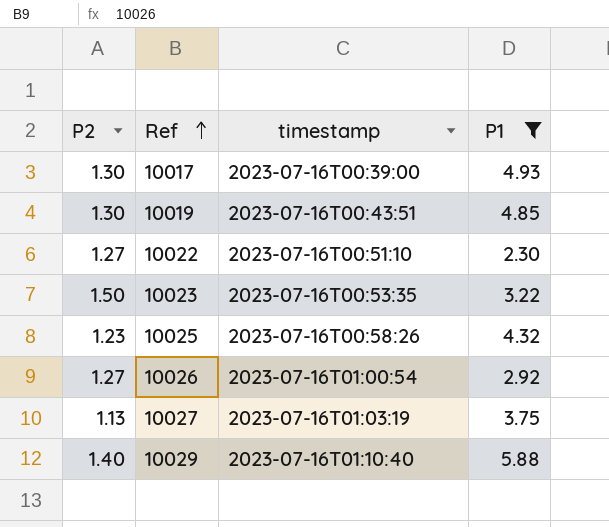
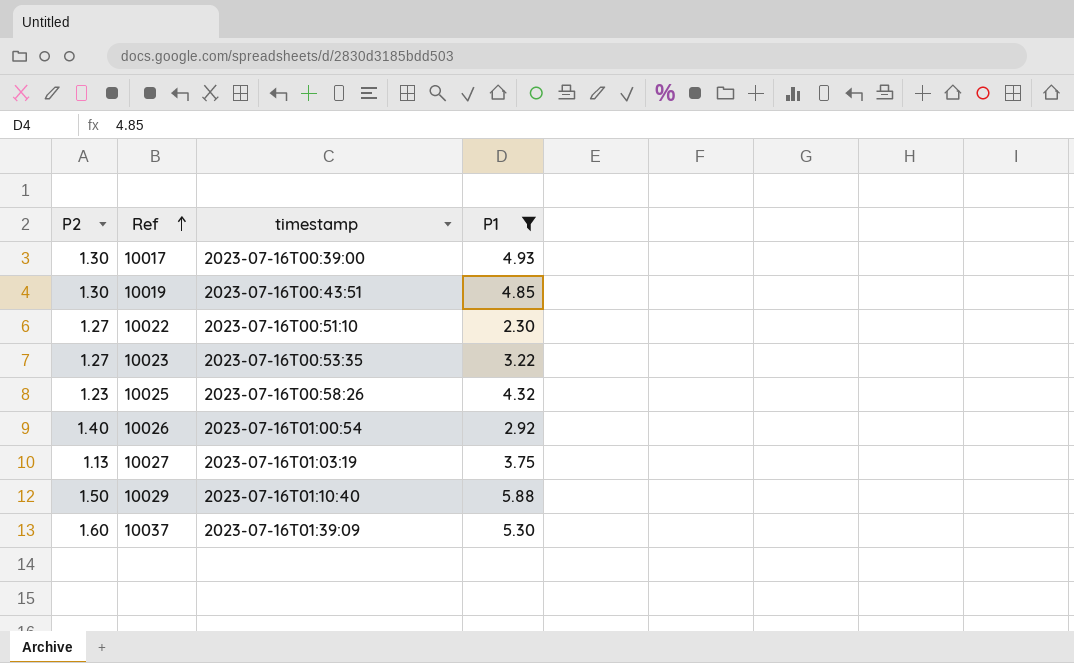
10023 | P2: 1.50 -> 1.27
10026 | P2: 1.27 -> 1.40
10029 | P2: 1.40 -> 1.50
row 10037: none -> 1.60 | 2023-07-16T01:39:09 | 5.30

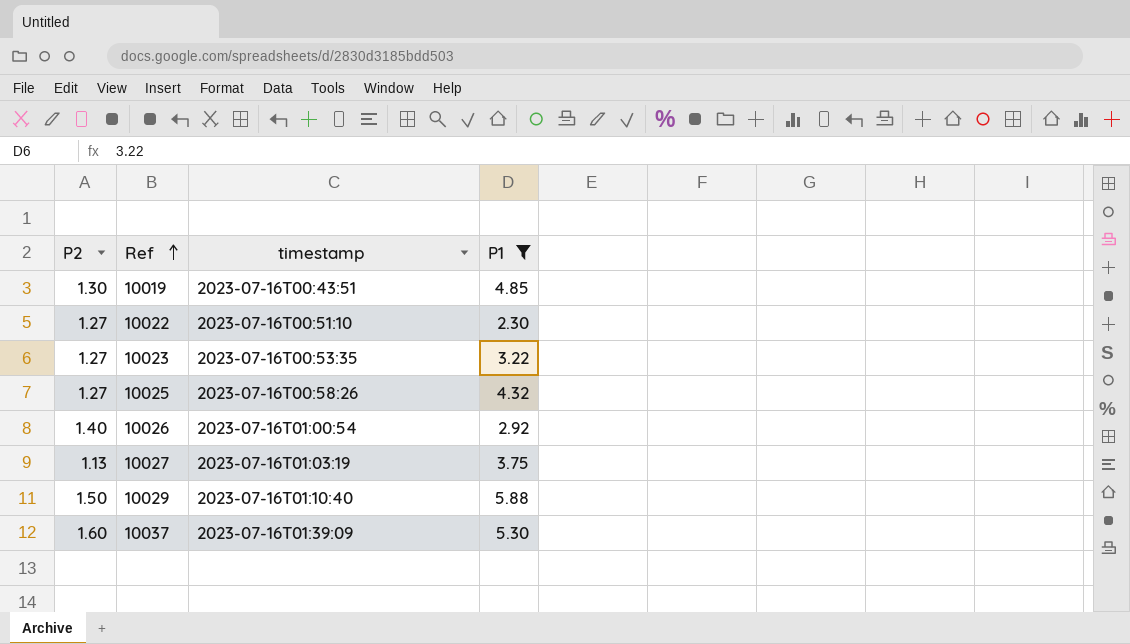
row 10017: 1.30 | 2023-07-16T00:39:00 | 4.93 -> none
10025 | P2: 1.23 -> 1.27

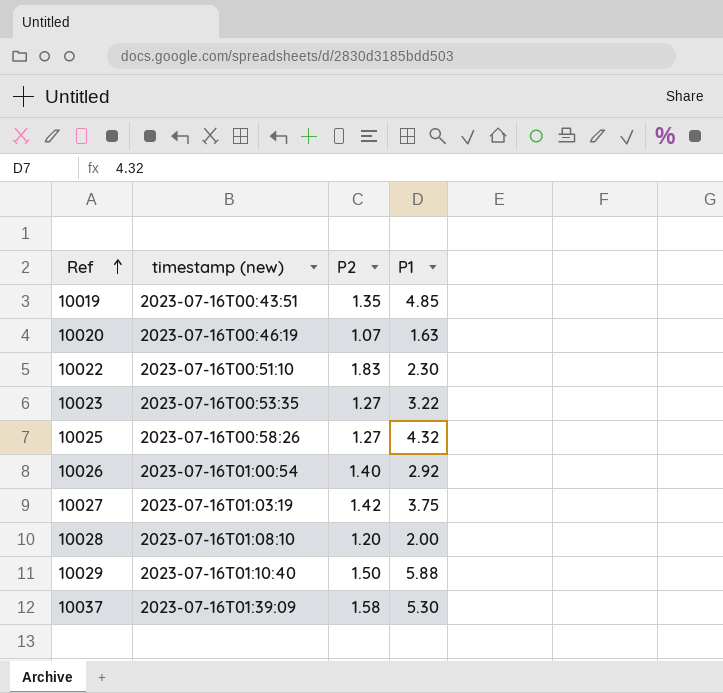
filter: P1 >= 2.30 -> none
column name: timestamp -> timestamp (new)
column P2 | position: 1 -> 3
10019 | P2: 1.30 -> 1.35
10022 | P2: 1.27 -> 1.83
10027 | P2: 1.13 -> 1.42
10037 | P2: 1.60 -> 1.58

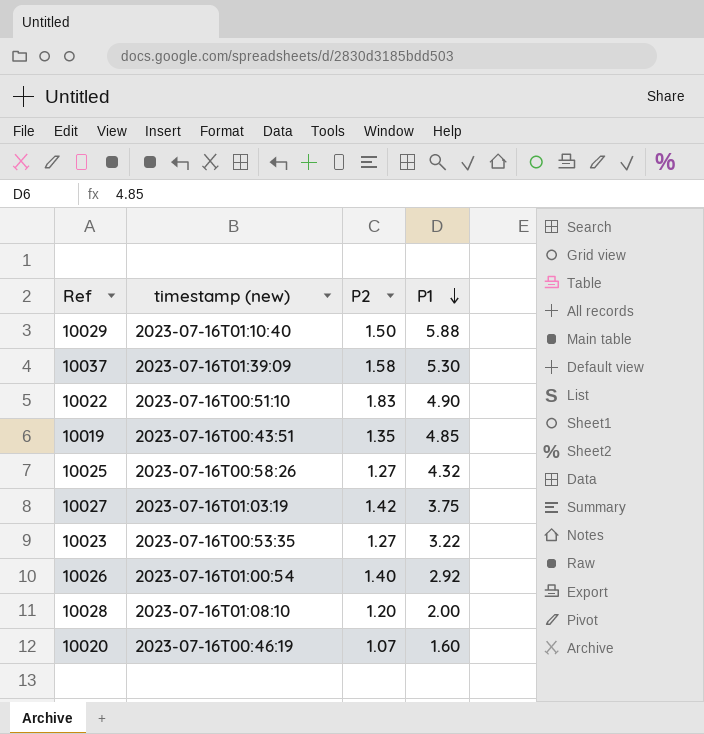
row order: Ref ascending -> P1 descending
10022 | P1: 2.30 -> 4.90
10020 | P1: 1.63 -> 1.60

